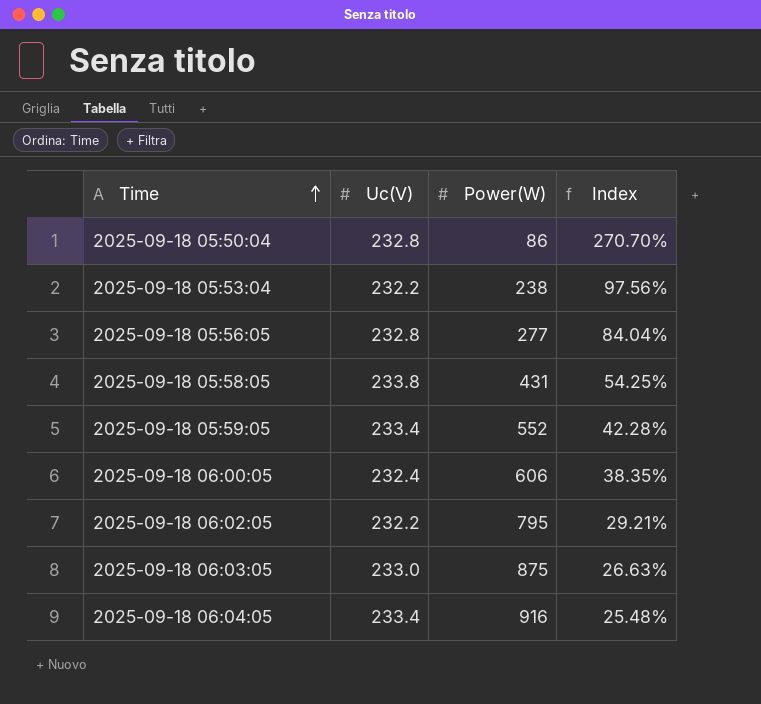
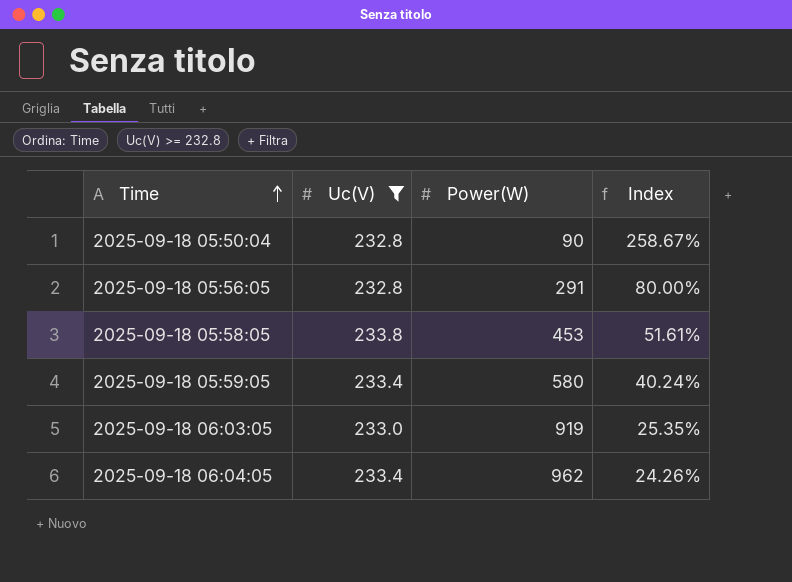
filter: none -> Uc(V) >= 232.8
2025-09-18 05:50:04 | Power(W): 86 -> 90
2025-09-18 05:50:04 | Index: 270.70% -> 258.67%
2025-09-18 05:56:05 | Power(W): 277 -> 291
2025-09-18 05:56:05 | Index: 84.04% -> 80.00%
2025-09-18 05:58:05 | Power(W): 431 -> 453
2025-09-18 05:58:05 | Index: 54.25% -> 51.61%
2025-09-18 05:59:05 | Power(W): 552 -> 580
2025-09-18 05:59:05 | Index: 42.28% -> 40.24%
2025-09-18 06:03:05 | Power(W): 875 -> 919
2025-09-18 06:03:05 | Index: 26.63% -> 25.35%
2025-09-18 06:04:05 | Power(W): 916 -> 962
2025-09-18 06:04:05 | Index: 25.48% -> 24.26%

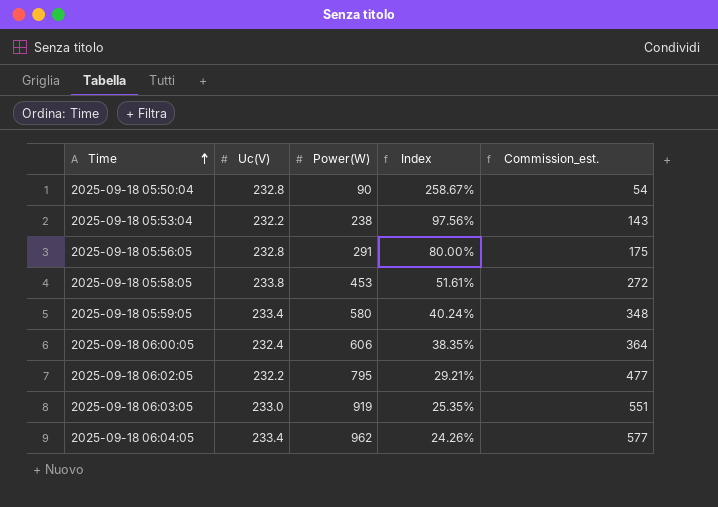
filter: Uc(V) >= 232.8 -> none
column Commission_est. | formula: none -> [Power(W)] * 0.6

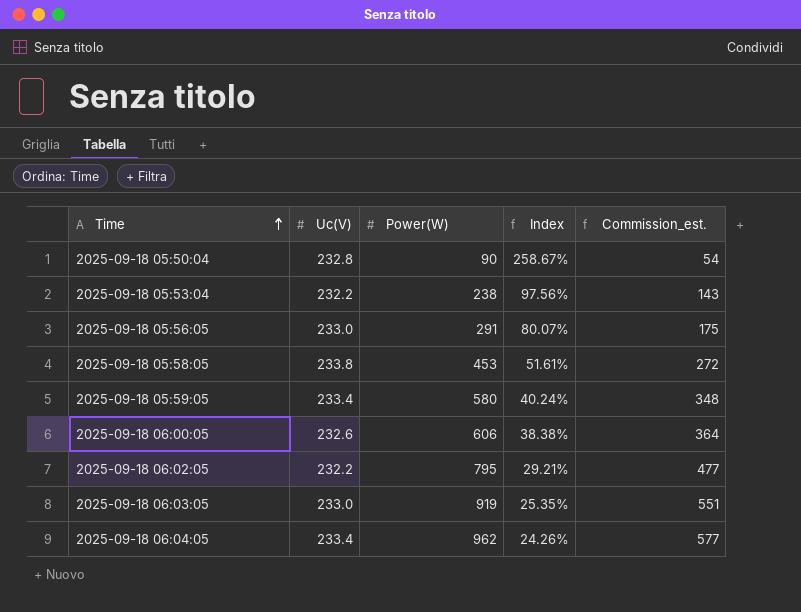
2025-09-18 05:56:05 | Uc(V): 232.8 -> 233.0
2025-09-18 05:56:05 | Index: 80.00% -> 80.07%
2025-09-18 06:00:05 | Uc(V): 232.4 -> 232.6
2025-09-18 06:00:05 | Index: 38.35% -> 38.38%

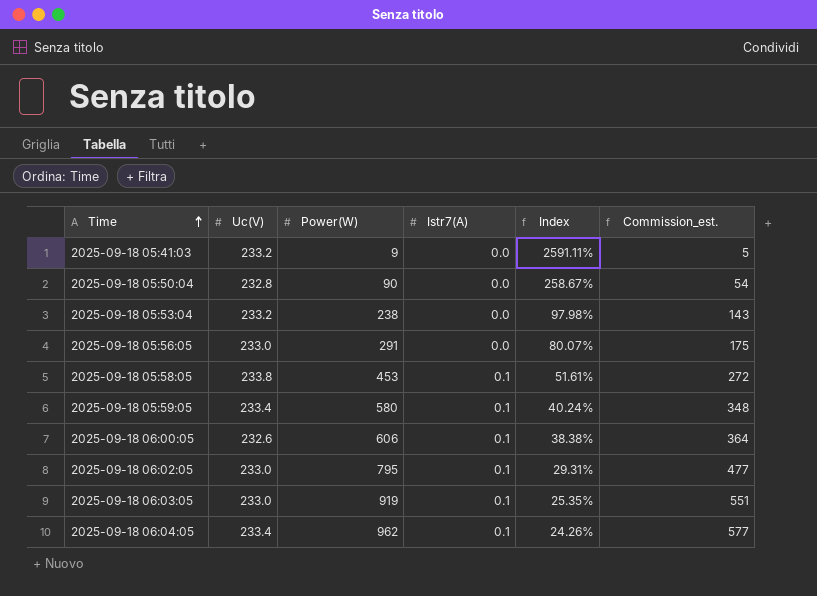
column Istr7(A) | position: none -> 4
row 2025-09-18 05:41:03: none -> 233.2 | 9 | 0.0 | 2591.11% | 5
2025-09-18 05:53:04 | Uc(V): 232.2 -> 233.2
2025-09-18 05:53:04 | Index: 97.56% -> 97.98%
2025-09-18 06:02:05 | Uc(V): 232.2 -> 233.0
2025-09-18 06:02:05 | Index: 29.21% -> 29.31%

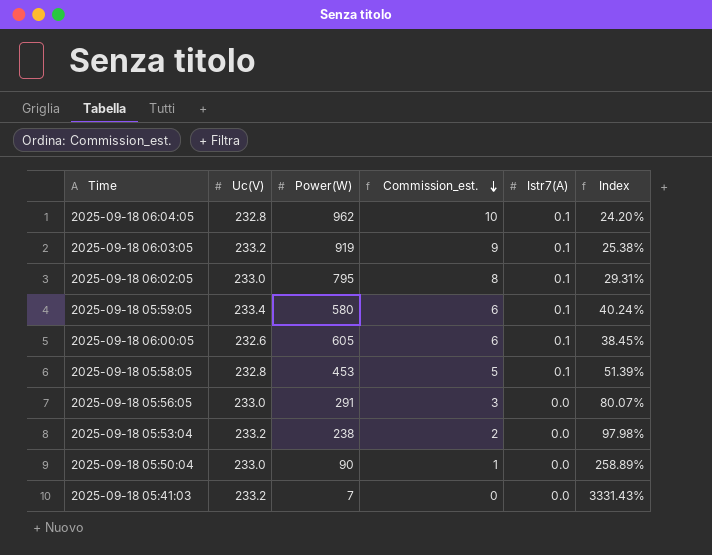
row order: Time ascending -> Commission_est. descending
column Commission_est. | formula: [Power(W)] * 0.6 -> [Power(W)] * 0.01
column Commission_est. | position: 6 -> 4
2025-09-18 06:04:05 | Uc(V): 233.4 -> 232.8
2025-09-18 06:04:05 | Index: 24.26% -> 24.20%
2025-09-18 06:03:05 | Uc(V): 233.0 -> 233.2
2025-09-18 06:03:05 | Index: 25.35% -> 25.38%
2025-09-18 06:00:05 | Power(W): 606 -> 605
2025-09-18 06:00:05 | Index: 38.38% -> 38.45%
2025-09-18 05:58:05 | Uc(V): 233.8 -> 232.8
2025-09-18 05:58:05 | Index: 51.61% -> 51.39%
2025-09-18 05:50:04 | Uc(V): 232.8 -> 233.0
2025-09-18 05:50:04 | Index: 258.67% -> 258.89%
2025-09-18 05:41:03 | Power(W): 9 -> 7
2025-09-18 05:41:03 | Index: 2591.11% -> 3331.43%

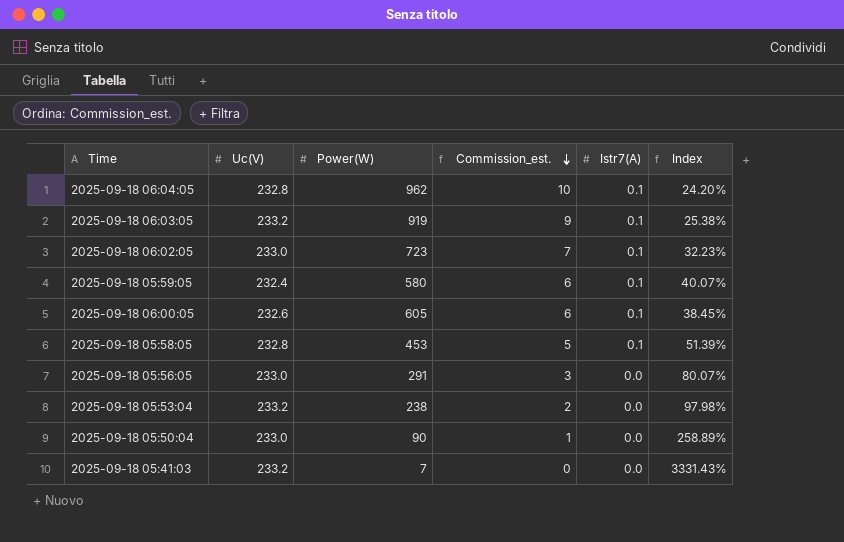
2025-09-18 06:02:05 | Power(W): 795 -> 723
2025-09-18 06:02:05 | Commission_est.: 8 -> 7
2025-09-18 06:02:05 | Index: 29.31% -> 32.23%
2025-09-18 05:59:05 | Uc(V): 233.4 -> 232.4
2025-09-18 05:59:05 | Index: 40.24% -> 40.07%

